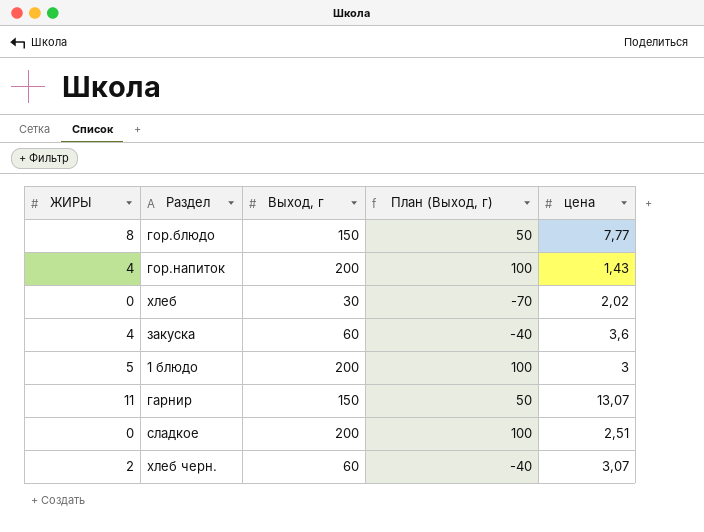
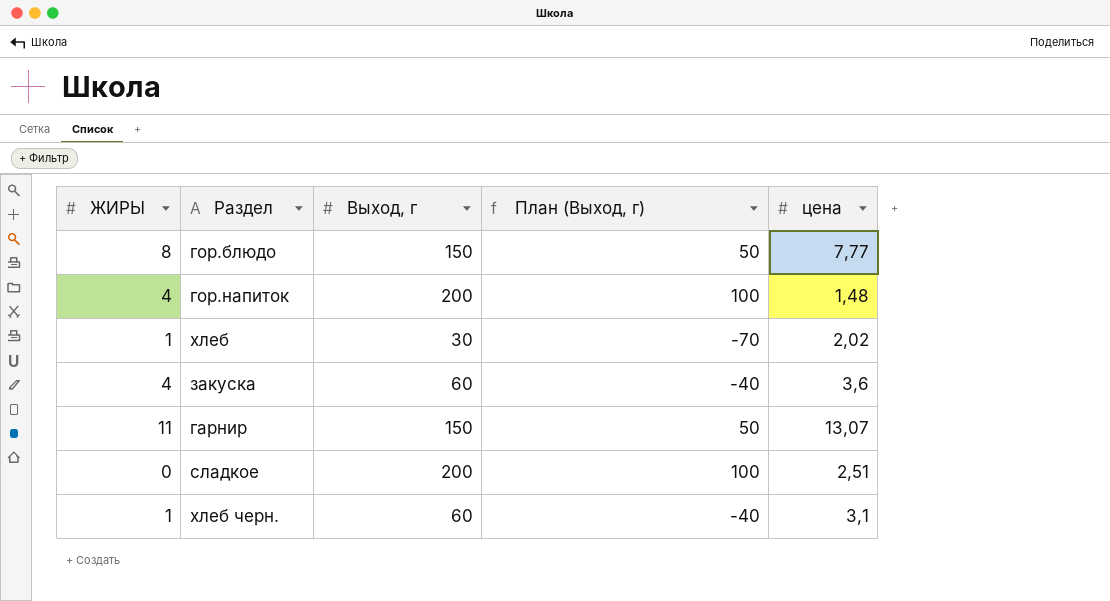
row 1 блюдо: 5 | 200 | 100 | 3 -> none
гор.напиток | цена: 1,43 -> 1,48
хлеб | ЖИРЫ: 0 -> 1
хлеб черн. | ЖИРЫ: 2 -> 1
хлеб черн. | цена: 3,07 -> 3,1

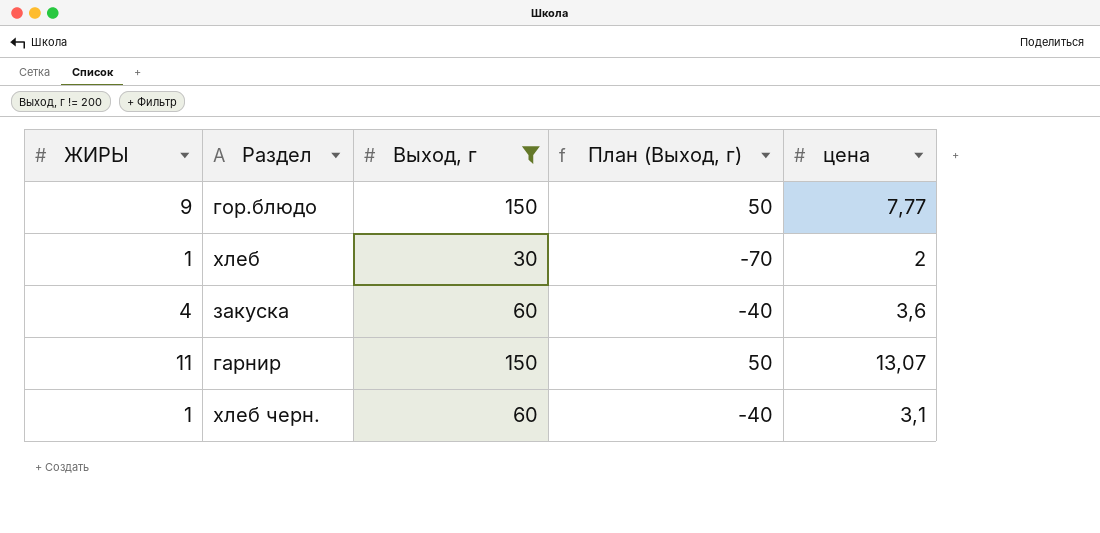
filter: none -> Выход, г != 200
гор.блюдо | ЖИРЫ: 8 -> 9
хлеб | цена: 2,02 -> 2

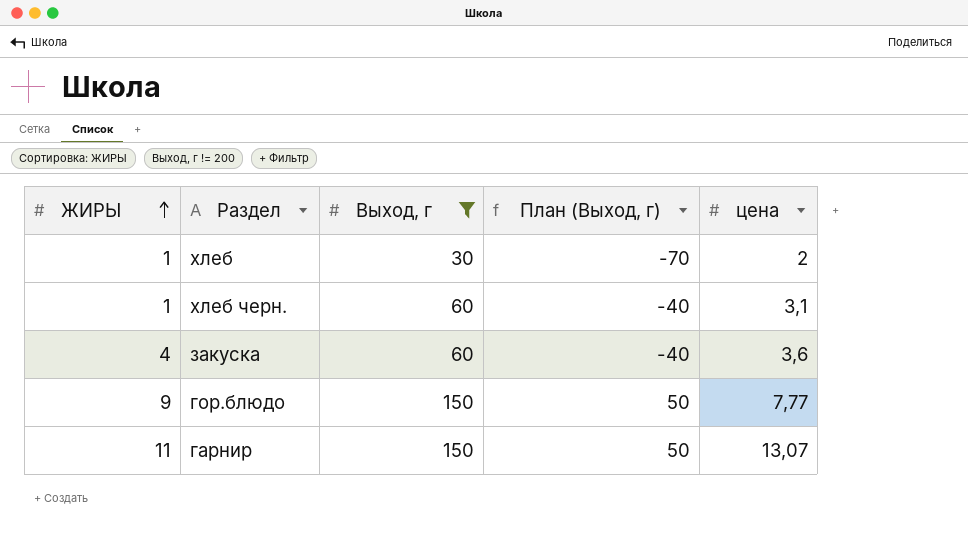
row order: none -> ЖИРЫ ascending

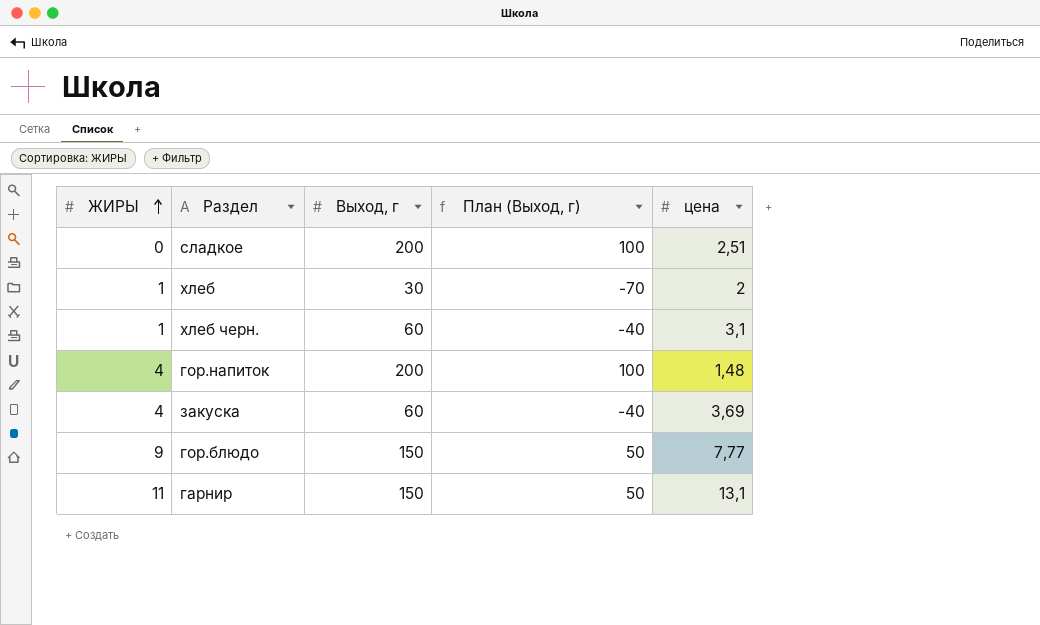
filter: Выход, г != 200 -> none
закуска | цена: 3,6 -> 3,69
гарнир | цена: 13,07 -> 13,1

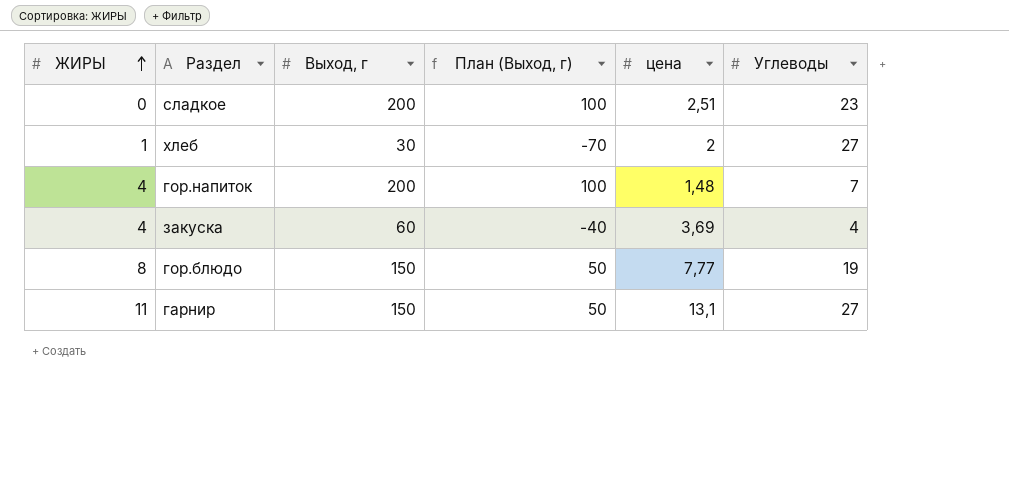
column Углеводы | position: none -> 6
row хлеб черн.: 1 | 60 | -40 | 3,1 -> none
гор.блюдо | ЖИРЫ: 9 -> 8

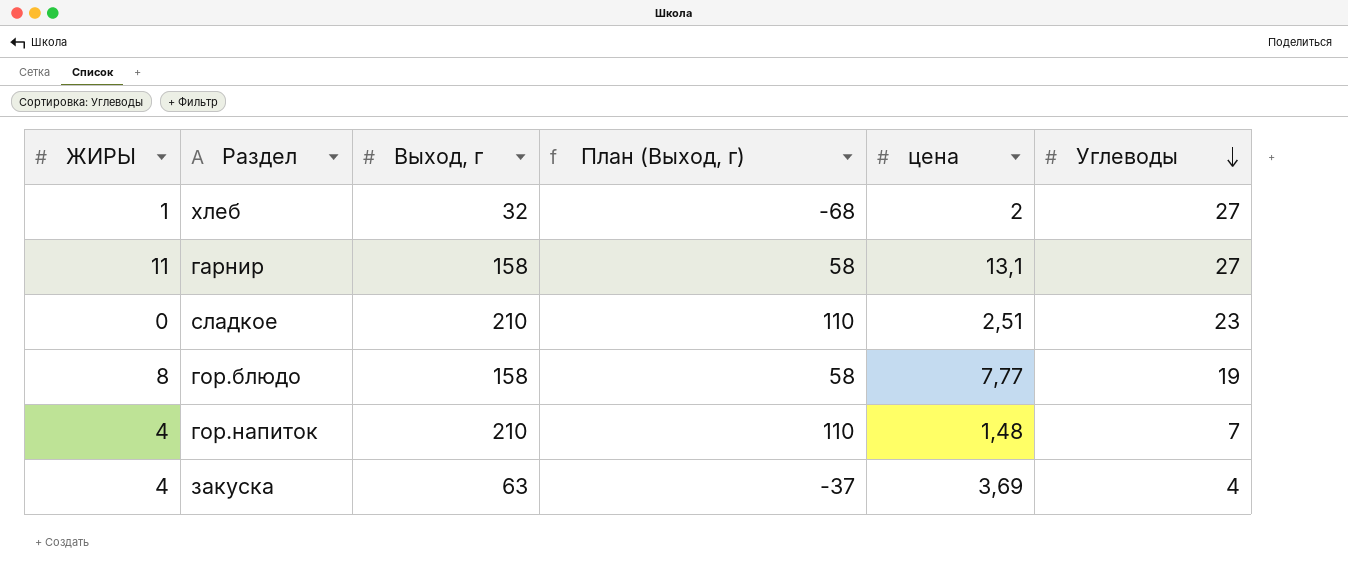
row order: ЖИРЫ ascending -> Углеводы descending
хлеб | Выход, г: 30 -> 32
хлеб | План (Выход, г): -70 -> -68
гарнир | Выход, г: 150 -> 158
гарнир | План (Выход, г): 50 -> 58
сладкое | Выход, г: 200 -> 210
сладкое | План (Выход, г): 100 -> 110
гор.блюдо | Выход, г: 150 -> 158
гор.блюдо | План (Выход, г): 50 -> 58
гор.напиток | Выход, г: 200 -> 210
гор.напиток | План (Выход, г): 100 -> 110
закуска | Выход, г: 60 -> 63
закуска | План (Выход, г): -40 -> -37

